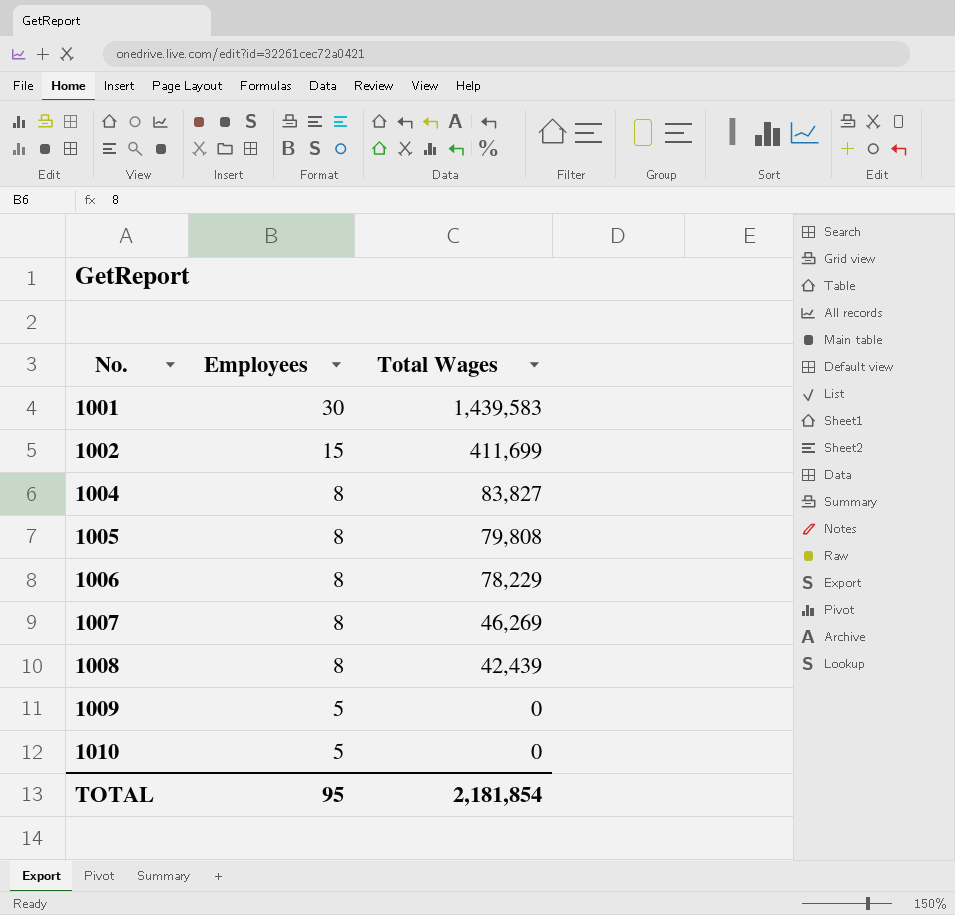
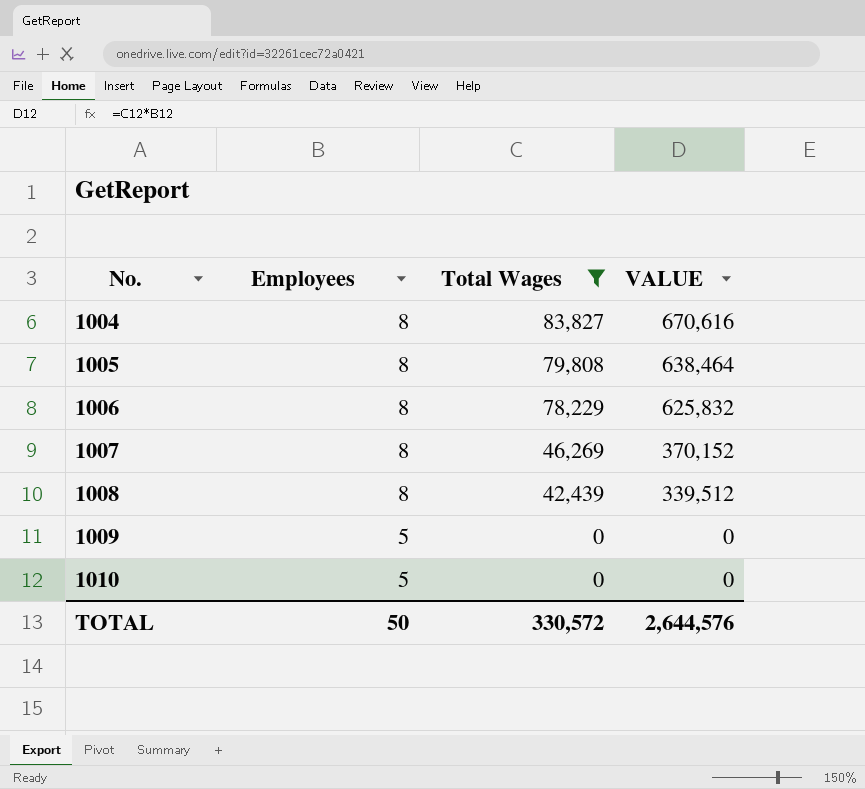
filter: none -> Total Wages <= 83,827
column VALUE | formula: none -> [Employees] * [Total Wages]
TOTAL | Employees: 95 -> 50
TOTAL | Total Wages: 2,181,854 -> 330,572

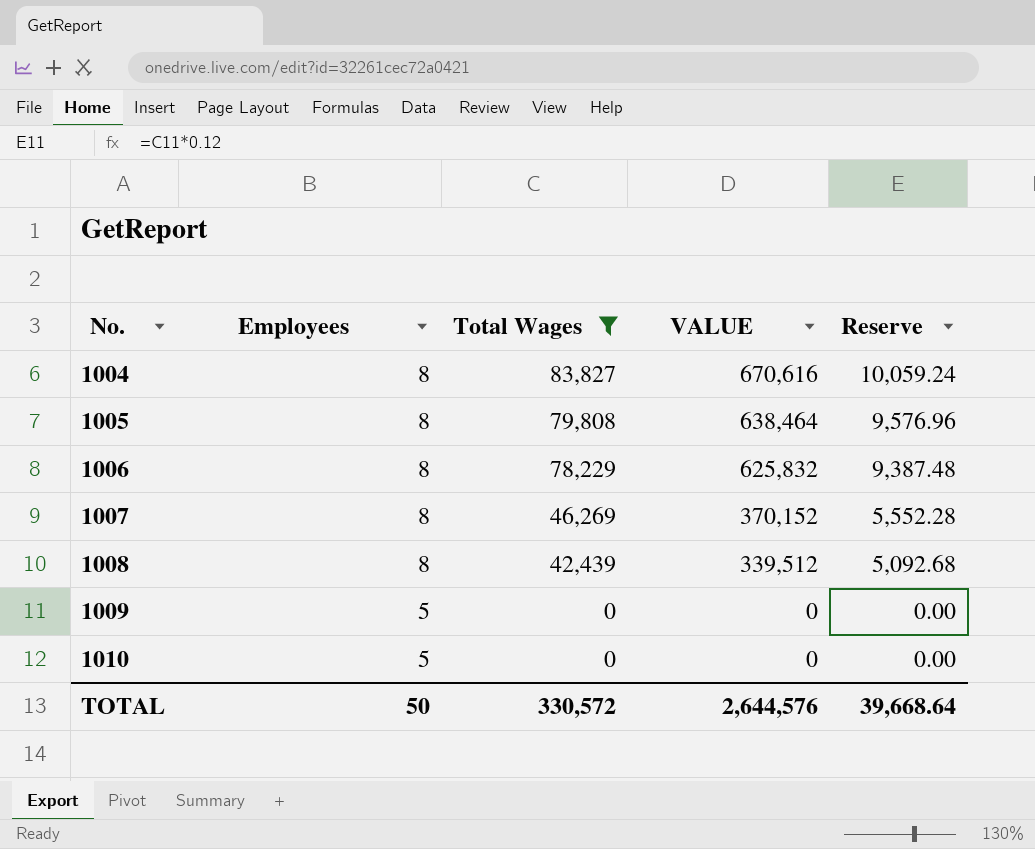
column Reserve | formula: none -> [Total Wages] * 0.12

